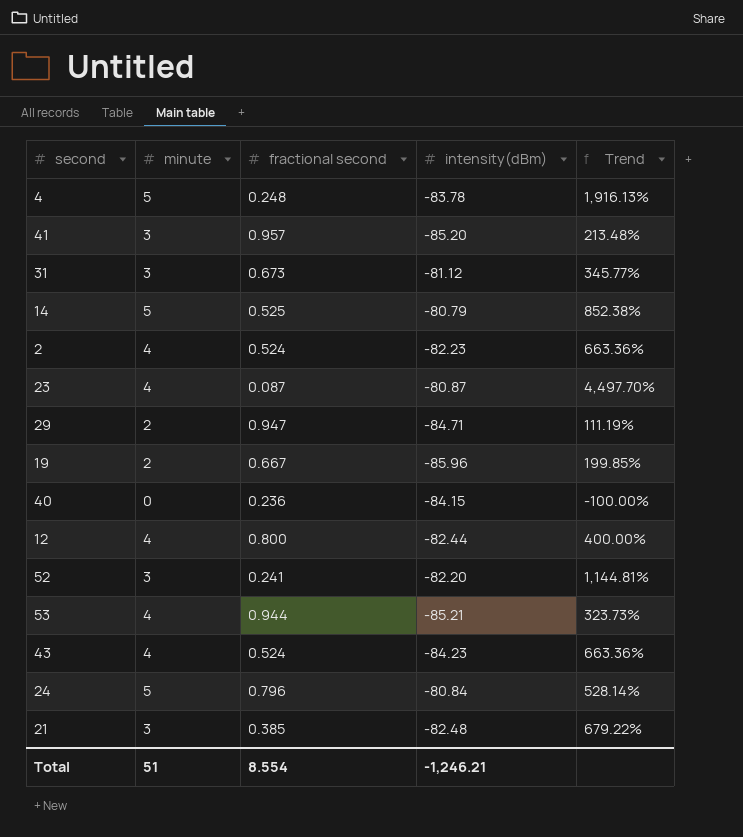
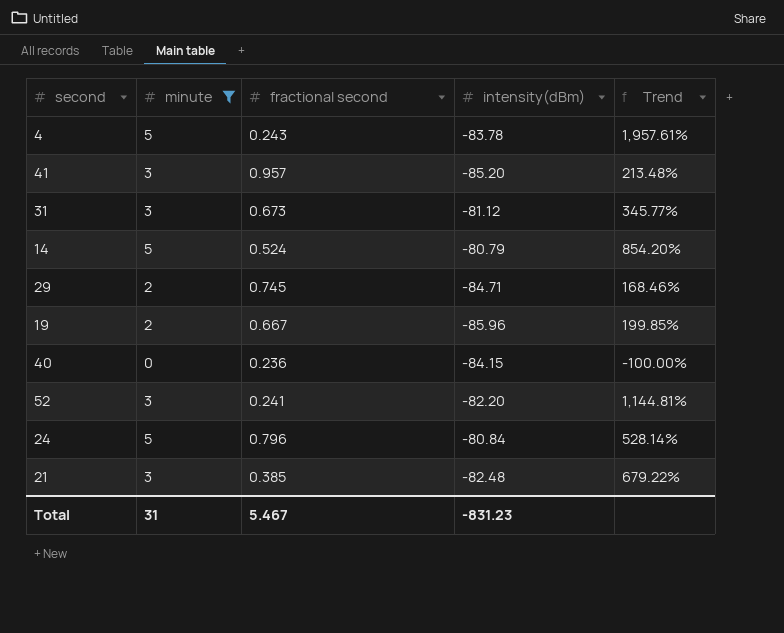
filter: none -> minute != 4
4 | fractional second: 0.248 -> 0.243
4 | Trend: 1,916.13% -> 1,957.61%
14 | fractional second: 0.525 -> 0.524
14 | Trend: 852.38% -> 854.20%
29 | fractional second: 0.947 -> 0.745
29 | Trend: 111.19% -> 168.46%
Total | minute: 51 -> 31
Total | fractional second: 8.554 -> 5.467
Total | intensity(dBm): -1,246.21 -> -831.23

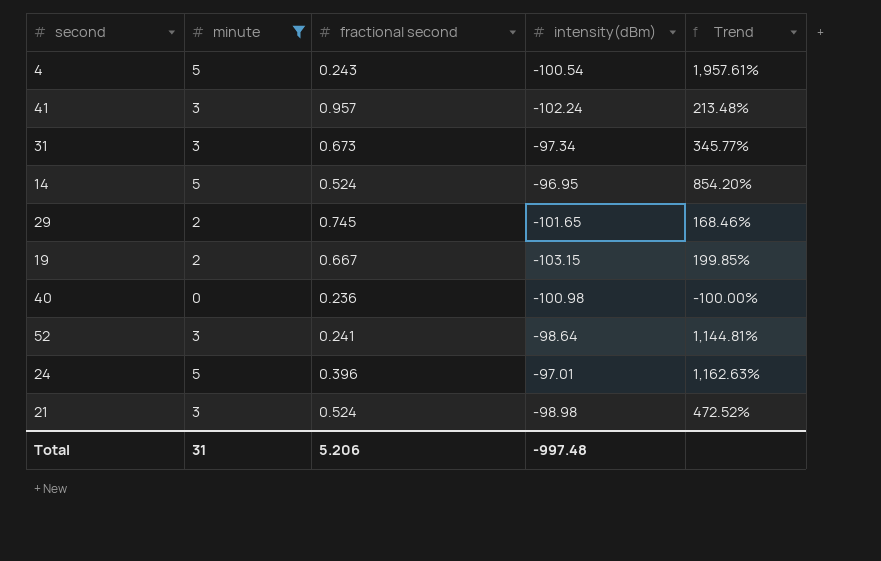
4 | intensity(dBm): -83.78 -> -100.54
41 | intensity(dBm): -85.20 -> -102.24
31 | intensity(dBm): -81.12 -> -97.34
14 | intensity(dBm): -80.79 -> -96.95
29 | intensity(dBm): -84.71 -> -101.65
19 | intensity(dBm): -85.96 -> -103.15
40 | intensity(dBm): -84.15 -> -100.98
52 | intensity(dBm): -82.20 -> -98.64
24 | fractional second: 0.796 -> 0.396
24 | intensity(dBm): -80.84 -> -97.01
24 | Trend: 528.14% -> 1,162.63%
21 | fractional second: 0.385 -> 0.524
21 | intensity(dBm): -82.48 -> -98.98
21 | Trend: 679.22% -> 472.52%
Total | fractional second: 5.467 -> 5.206
Total | intensity(dBm): -831.23 -> -997.48

